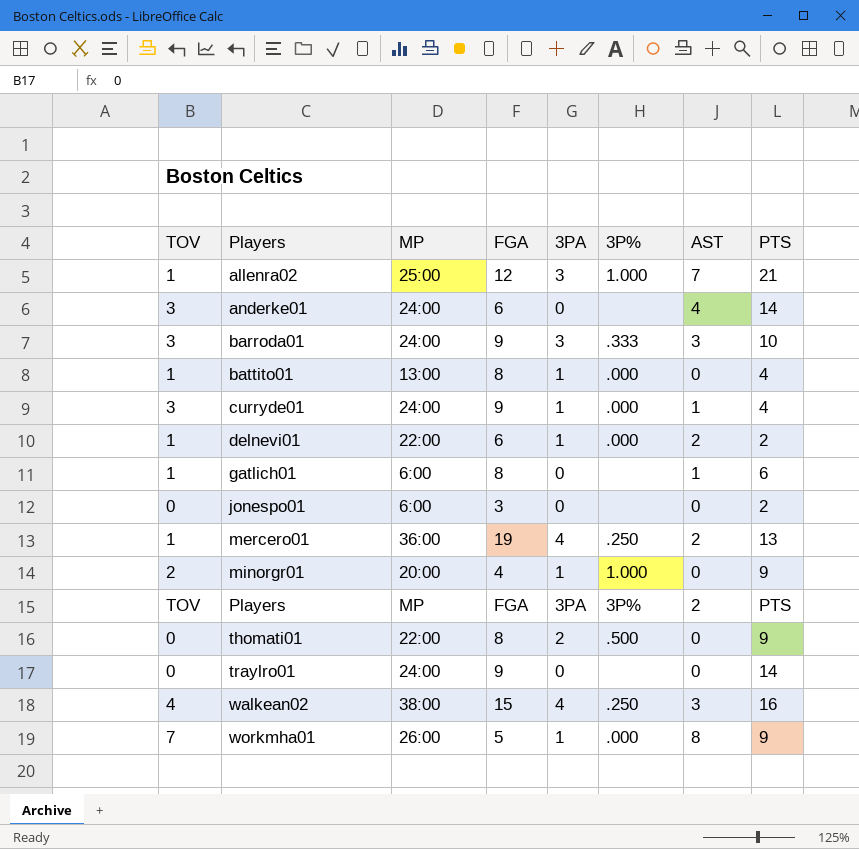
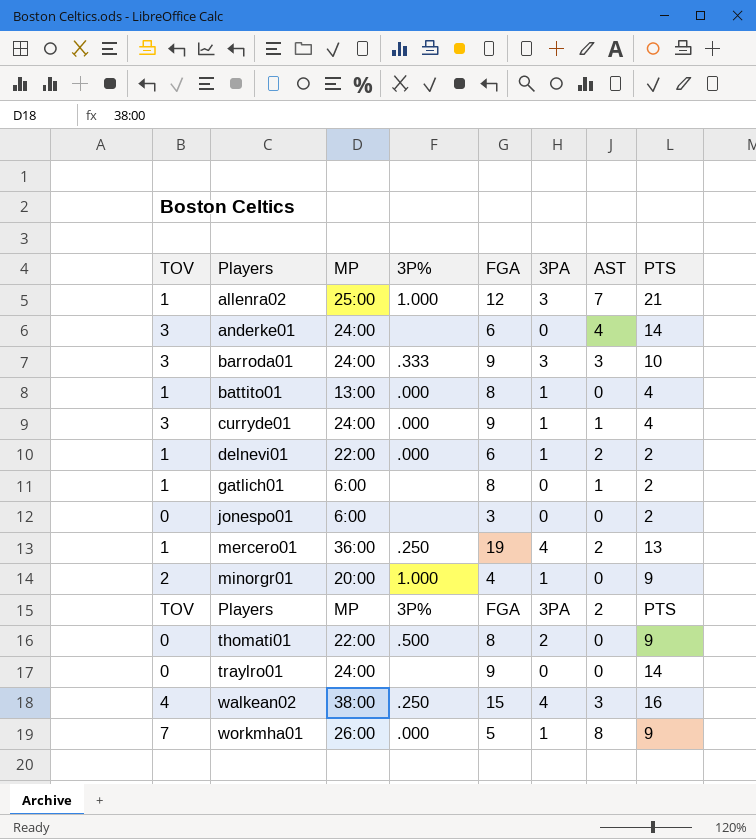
column 3P% | position: 6 -> 4
gatlich01 | PTS: 6 -> 2

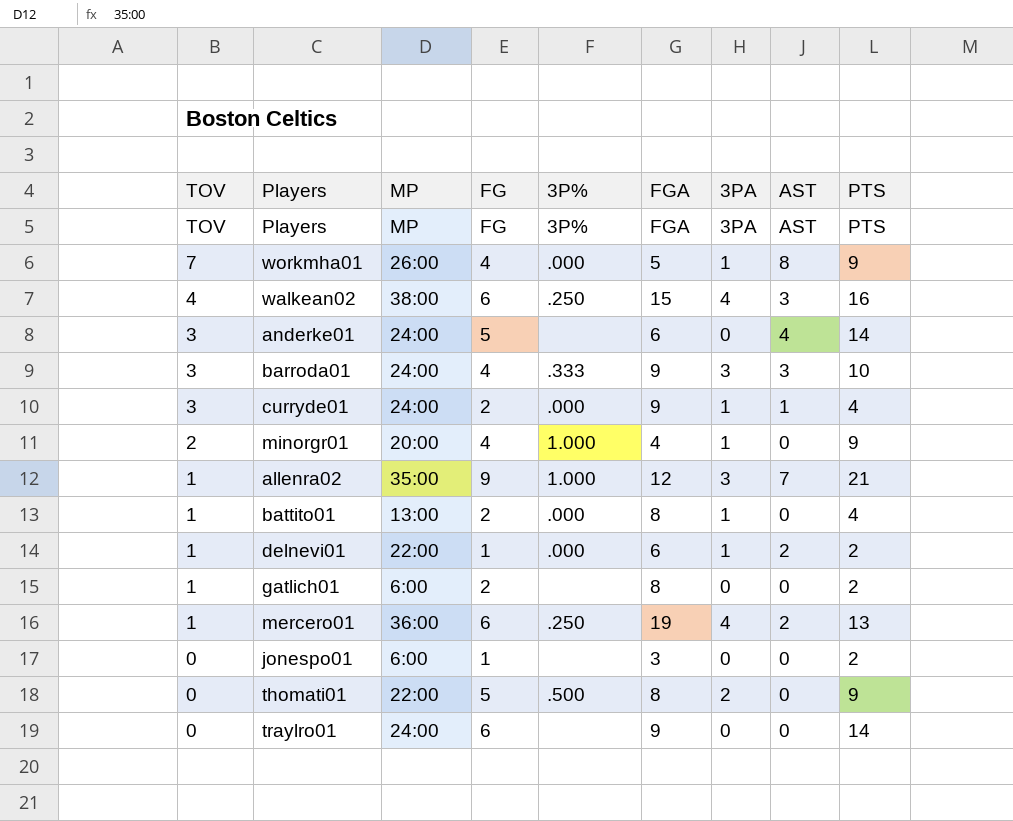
row order: Players ascending -> TOV descending
column FG | position: none -> 4
Players | AST: 2 -> AST
allenra02 | MP: 25:00 -> 35:00
gatlich01 | AST: 1 -> 0

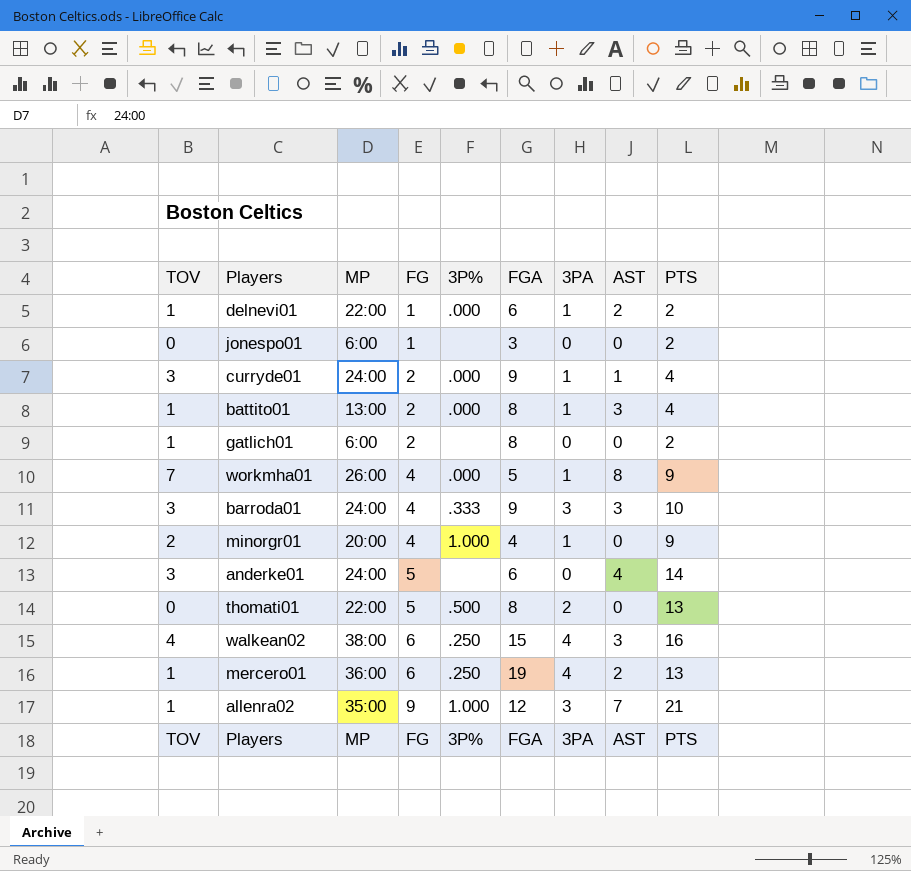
row order: TOV descending -> FG ascending
row traylro01: 0 | 24:00 | 6 | none | 9 | 0 | 0 | 14 -> none
battito01 | AST: 0 -> 3
thomati01 | PTS: 9 -> 13

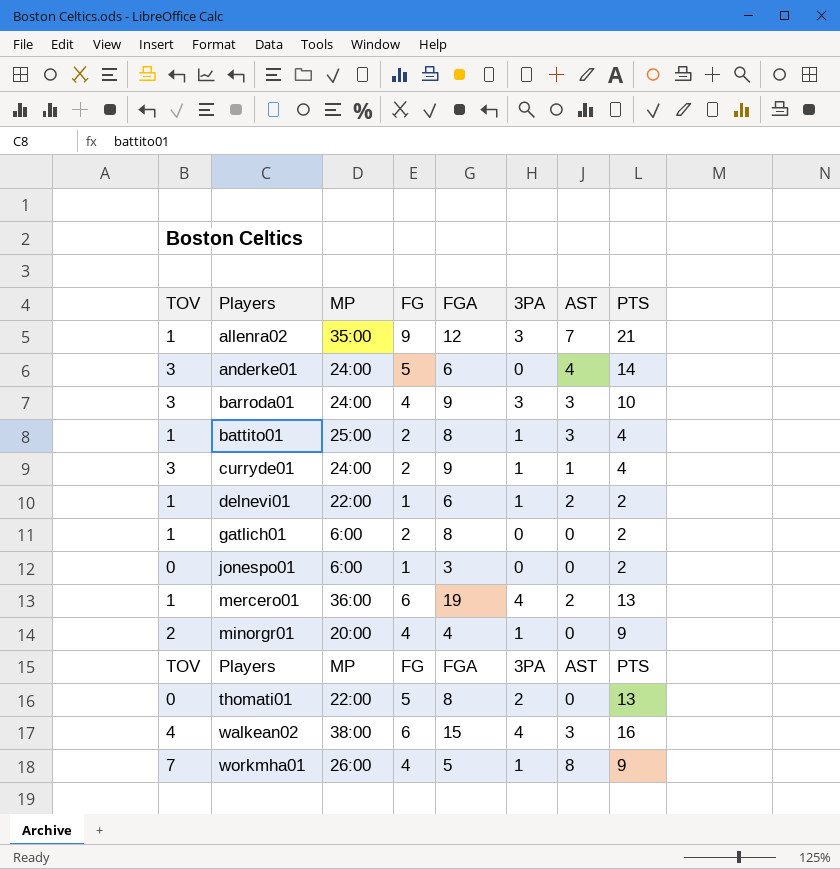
row order: FG ascending -> Players ascending
column 3P% | position: 5 -> none
battito01 | MP: 13:00 -> 25:00

